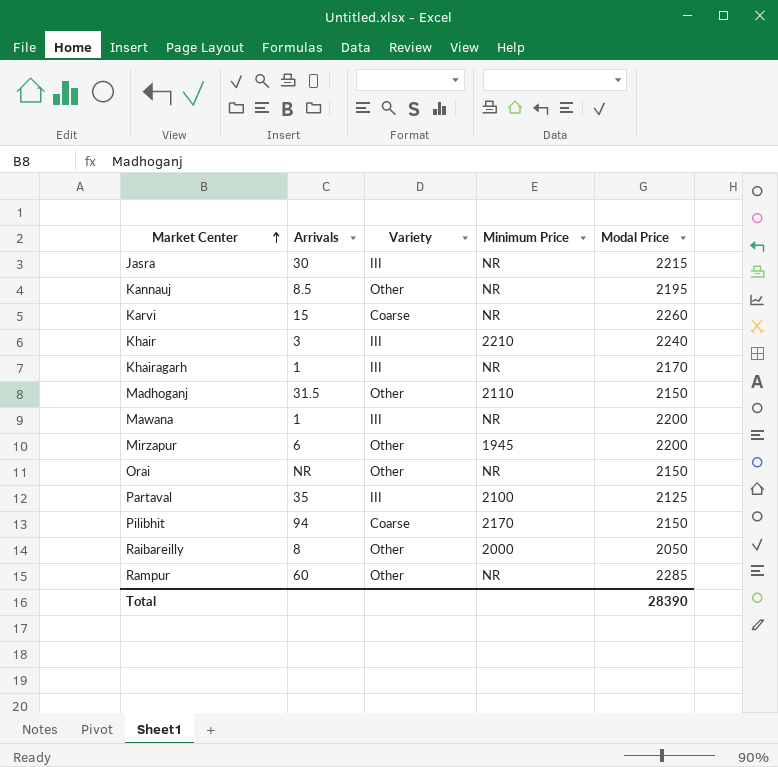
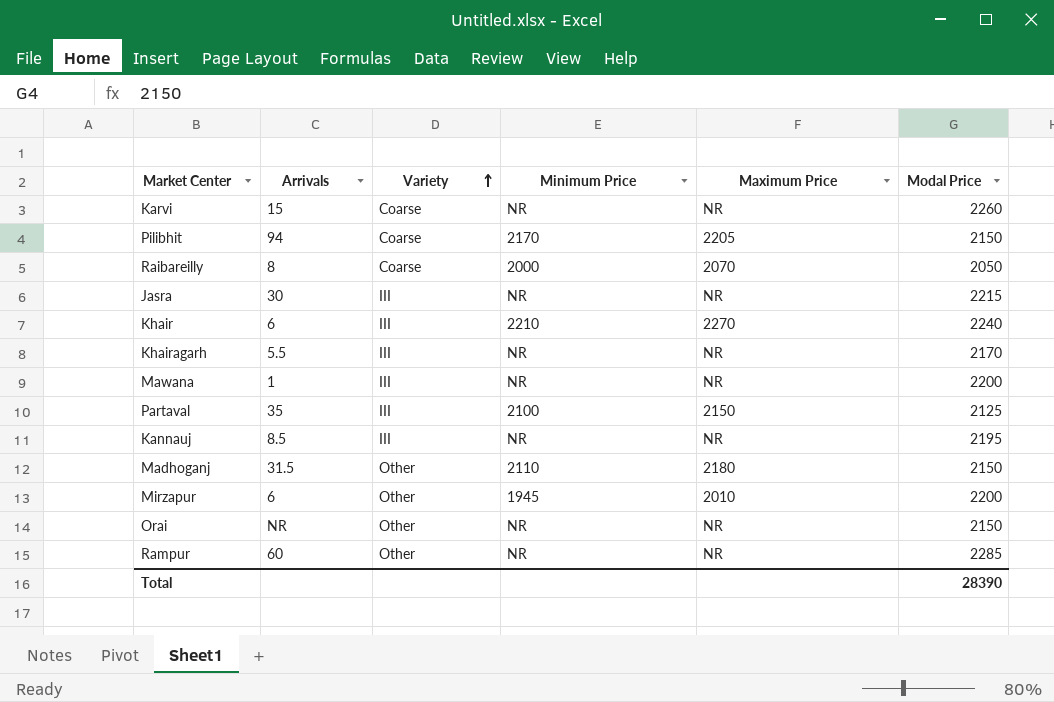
row order: Market Center ascending -> Variety ascending
column Maximum Price | position: none -> 5
Raibareilly | Variety: Other -> Coarse
Khair | Arrivals: 3 -> 6
Khairagarh | Arrivals: 1 -> 5.5
Kannauj | Variety: Other -> III

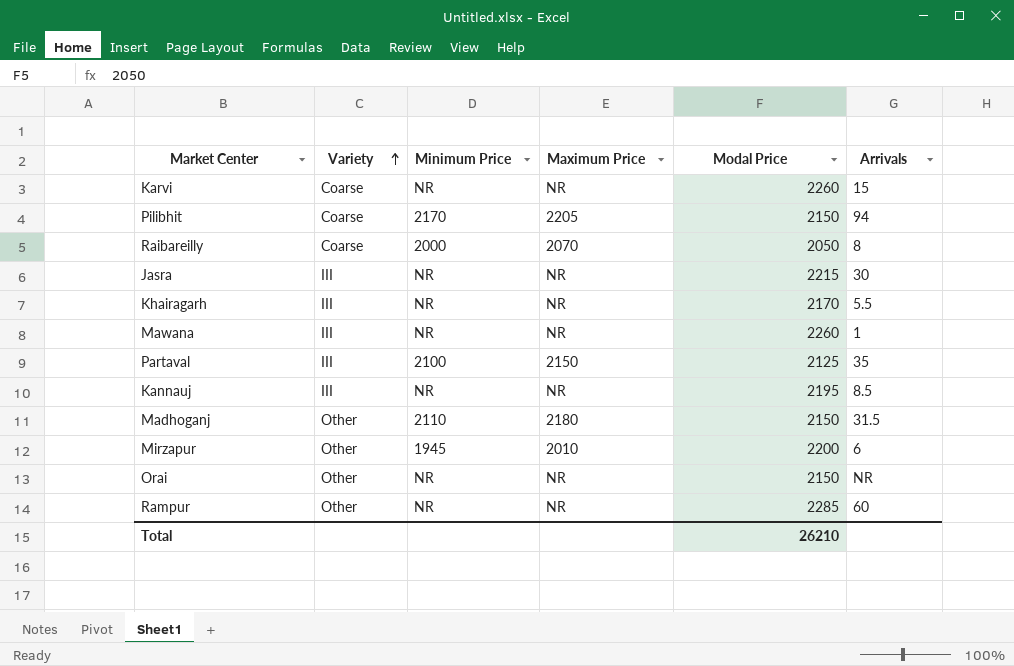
column Arrivals | position: 2 -> 6
row Khair: 6 | III | 2210 | 2270 | 2240 -> none
Mawana | Modal Price: 2200 -> 2260
Total | Modal Price: 28390 -> 26210

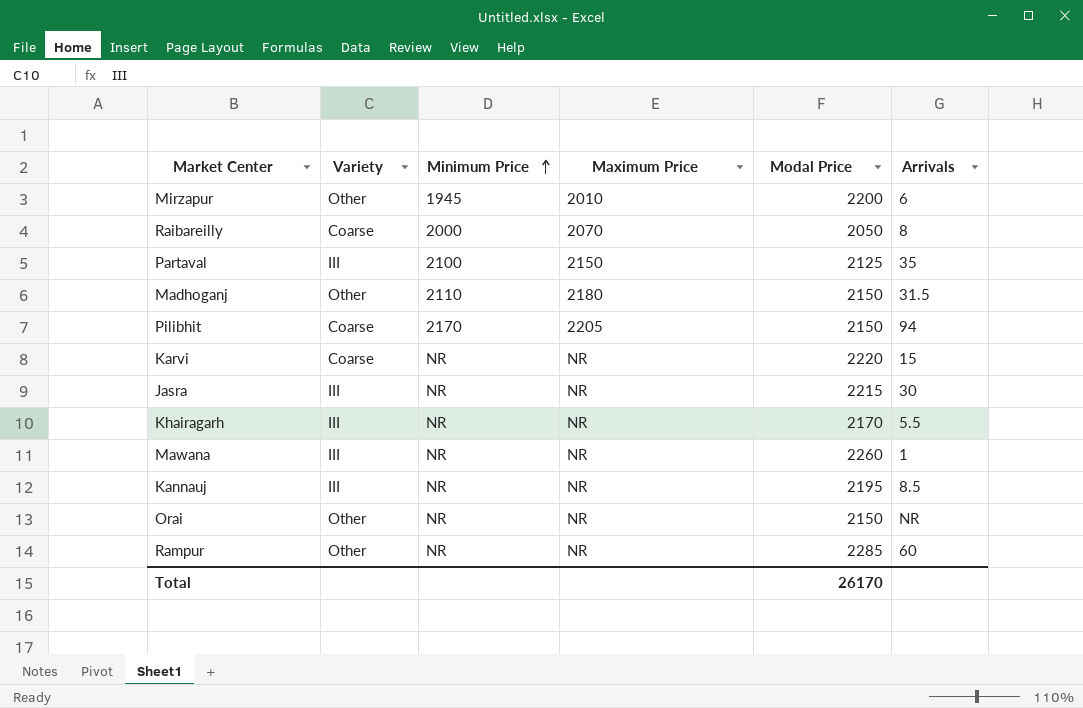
row order: Variety ascending -> Minimum Price ascending
Karvi | Modal Price: 2260 -> 2220
Total | Modal Price: 26210 -> 26170

